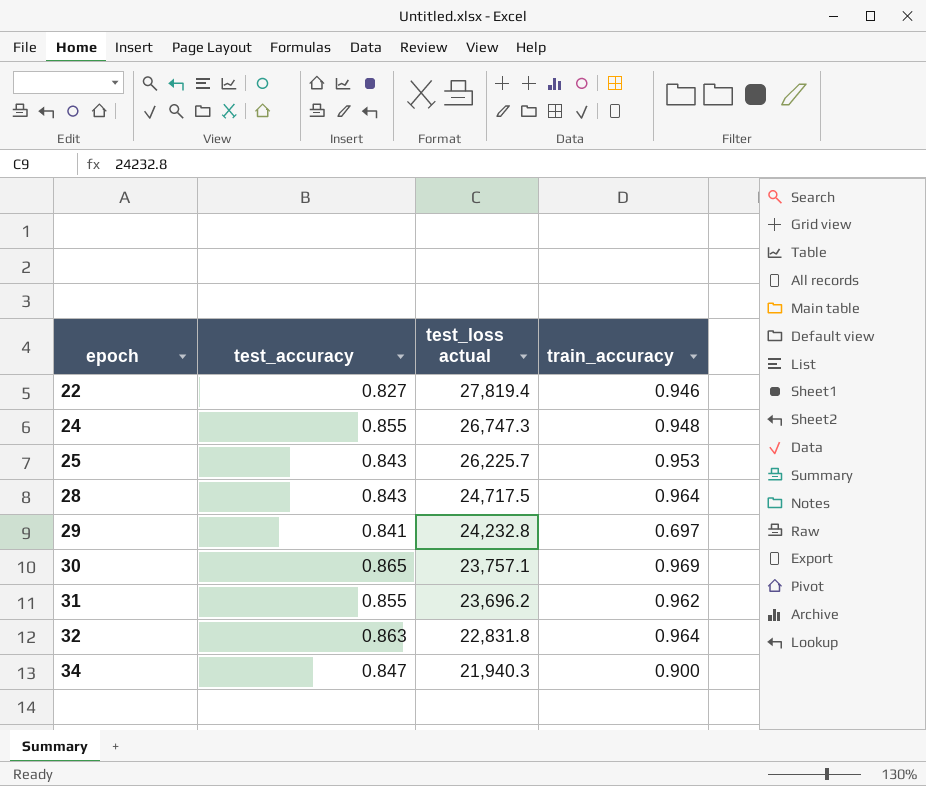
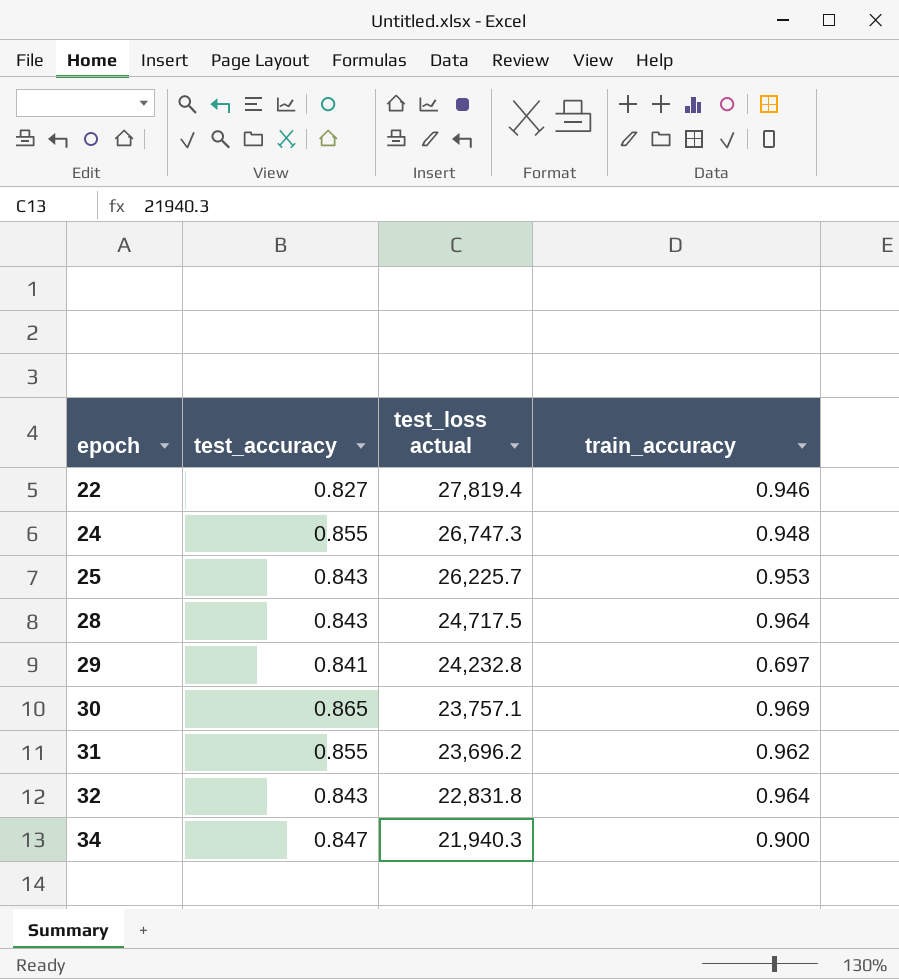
32 | test_accuracy: 0.863 -> 0.843

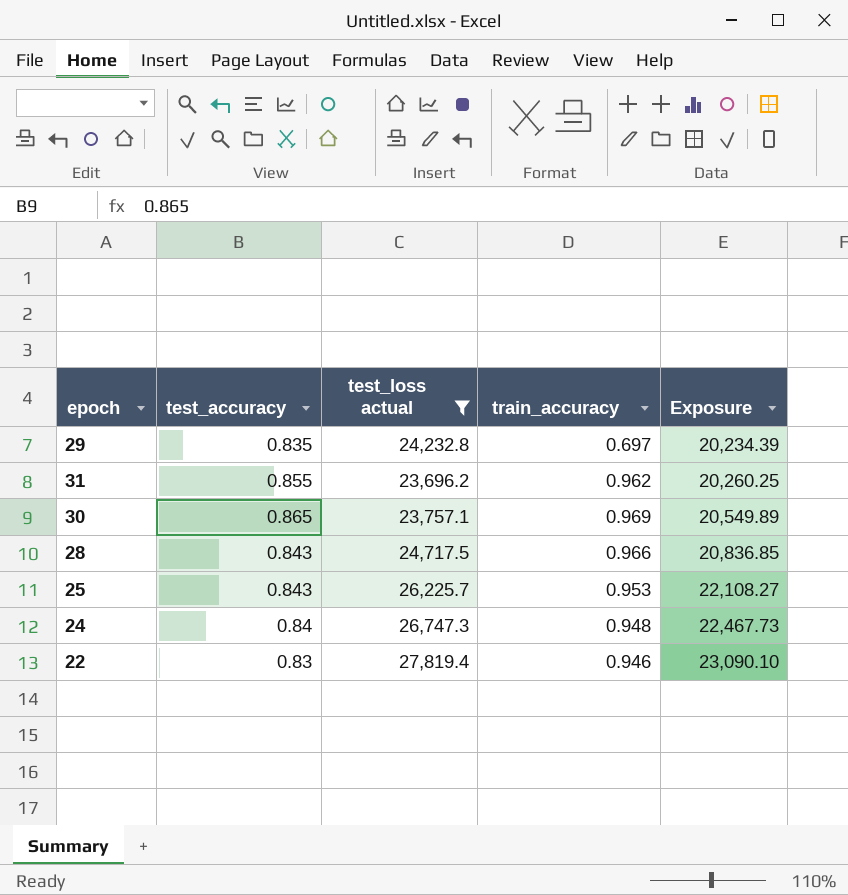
filter: none -> test_loss actual >= 23,696.2
row order: epoch ascending -> Exposure ascending
column Exposure | formula: none -> [test_accuracy] * [test_loss actual]
29 | test_accuracy: 0.841 -> 0.835
28 | train_accuracy: 0.964 -> 0.966
24 | test_accuracy: 0.855 -> 0.84
22 | test_accuracy: 0.827 -> 0.83

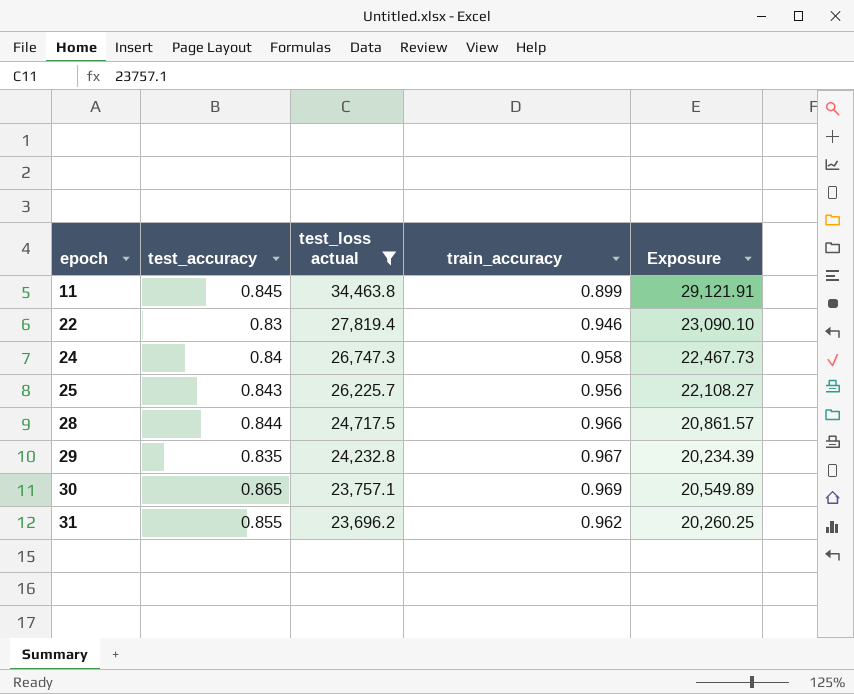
row order: Exposure ascending -> epoch ascending
row 11: none -> 0.845 | 34,463.8 | 0.899 | 29,121.91
24 | train_accuracy: 0.948 -> 0.958
25 | train_accuracy: 0.953 -> 0.956
28 | test_accuracy: 0.843 -> 0.844
28 | Exposure: 20,836.85 -> 20,861.57
29 | train_accuracy: 0.697 -> 0.967

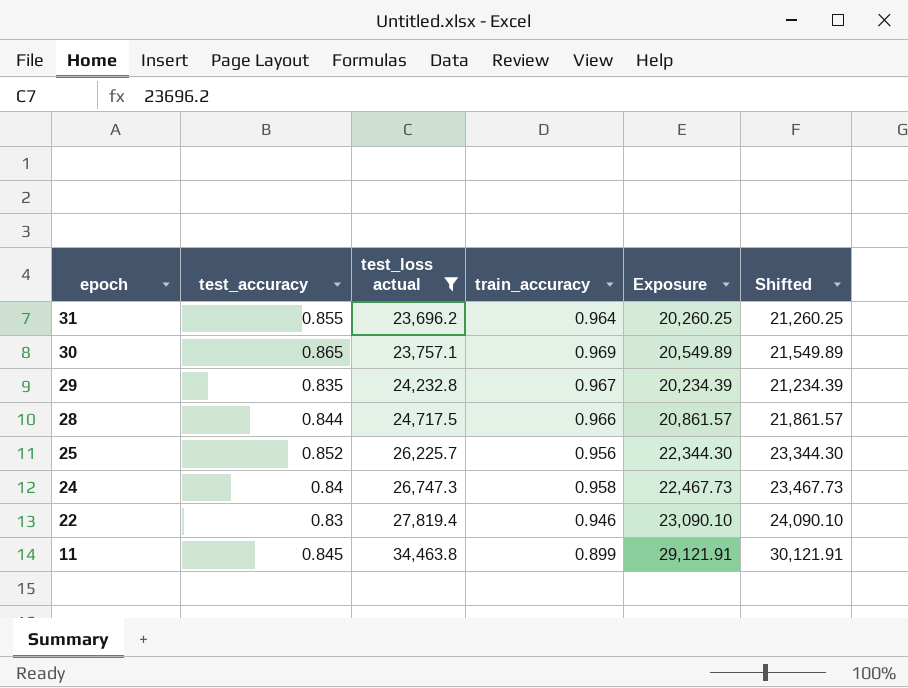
row order: epoch ascending -> epoch descending
column Shifted | formula: none -> [Exposure] + 1000
31 | train_accuracy: 0.962 -> 0.964
25 | test_accuracy: 0.843 -> 0.852
25 | Exposure: 22,108.27 -> 22,344.30

